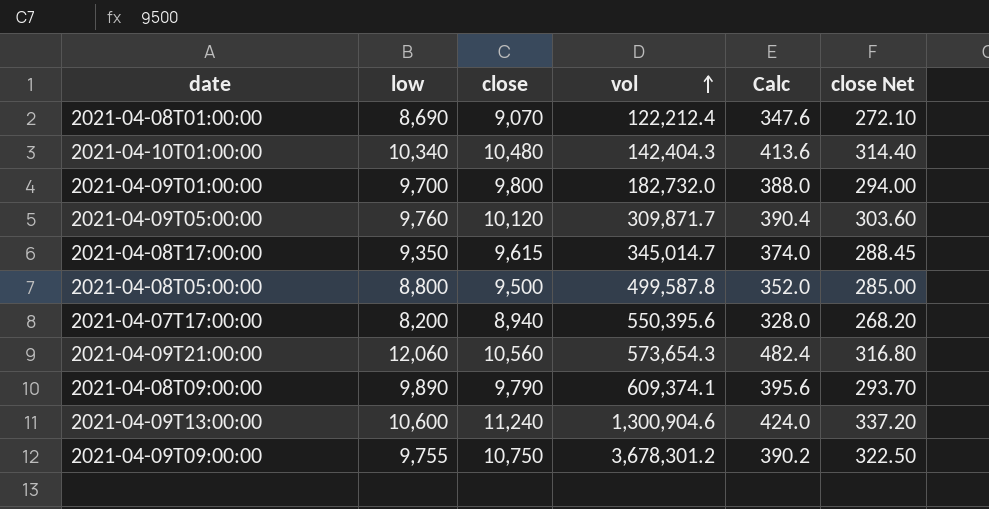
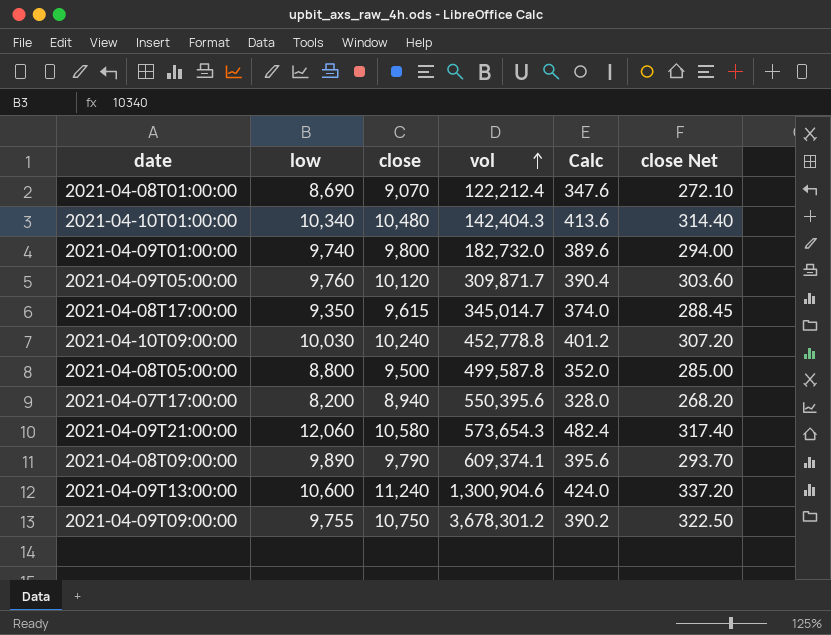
2021-04-09T01:00:00 | low: 9,700 -> 9,740
2021-04-09T01:00:00 | Calc: 388.0 -> 389.6
row 2021-04-10T09:00:00: none -> 10,030 | 10,240 | 452,778.8 | 401.2 | 307.20
2021-04-09T21:00:00 | close: 10,560 -> 10,580
2021-04-09T21:00:00 | close Net: 316.80 -> 317.40

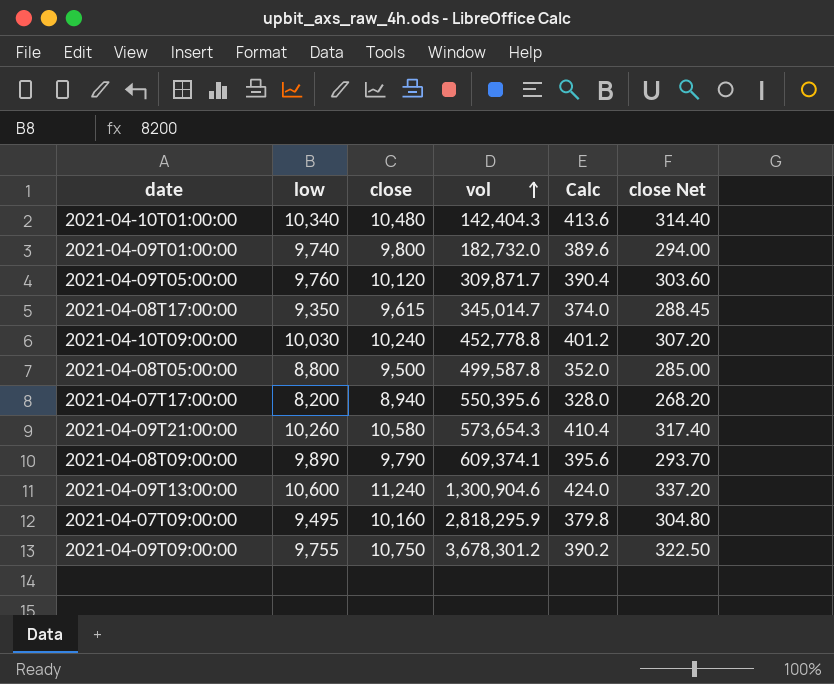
row 2021-04-08T01:00:00: 8,690 | 9,070 | 122,212.4 | 347.6 | 272.10 -> none
2021-04-09T21:00:00 | low: 12,060 -> 10,260
2021-04-09T21:00:00 | Calc: 482.4 -> 410.4
row 2021-04-07T09:00:00: none -> 9,495 | 10,160 | 2,818,295.9 | 379.8 | 304.80

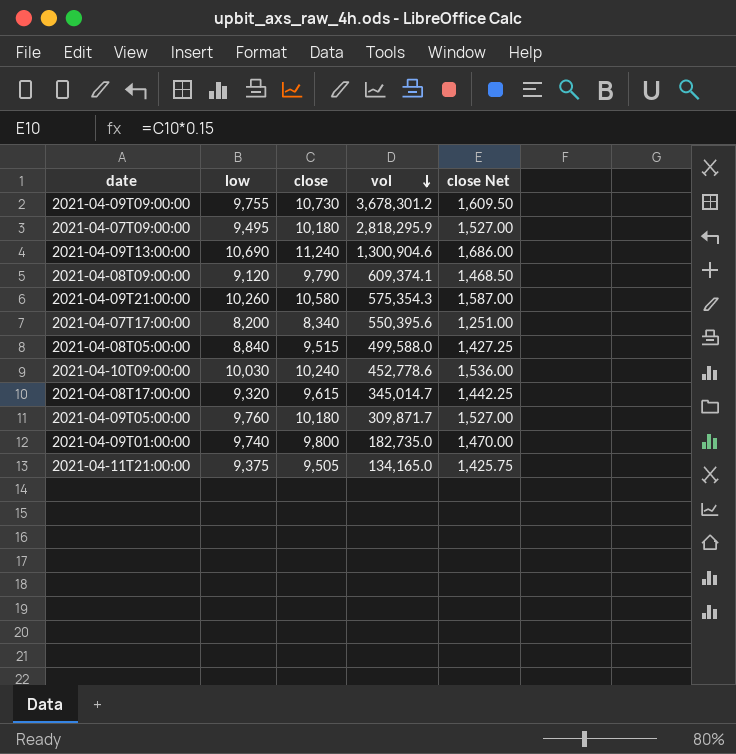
row order: vol ascending -> vol descending
column Calc | formula: [low] * 0.04 -> none
column close Net | formula: [close] * 0.03 -> [close] * 0.15
row 2021-04-10T01:00:00: 10,340 | 10,480 | 142,404.3 | 413.6 | 314.40 -> none
2021-04-09T09:00:00 | close: 10,750 -> 10,730
2021-04-07T09:00:00 | close: 10,160 -> 10,180
2021-04-09T13:00:00 | low: 10,600 -> 10,690
2021-04-08T09:00:00 | low: 9,890 -> 9,120
2021-04-09T21:00:00 | vol: 573,654.3 -> 575,354.3
2021-04-07T17:00:00 | close: 8,940 -> 8,340
2021-04-08T05:00:00 | low: 8,800 -> 8,840
2021-04-08T05:00:00 | close: 9,500 -> 9,515
2021-04-08T05:00:00 | vol: 499,587.8 -> 499,588.0
2021-04-10T09:00:00 | vol: 452,778.8 -> 452,778.6
2021-04-08T17:00:00 | low: 9,350 -> 9,320
2021-04-09T05:00:00 | close: 10,120 -> 10,180
2021-04-09T01:00:00 | vol: 182,732.0 -> 182,735.0
row 2021-04-11T21:00:00: none -> 9,375 | 9,505 | 134,165.0 | 1,425.75

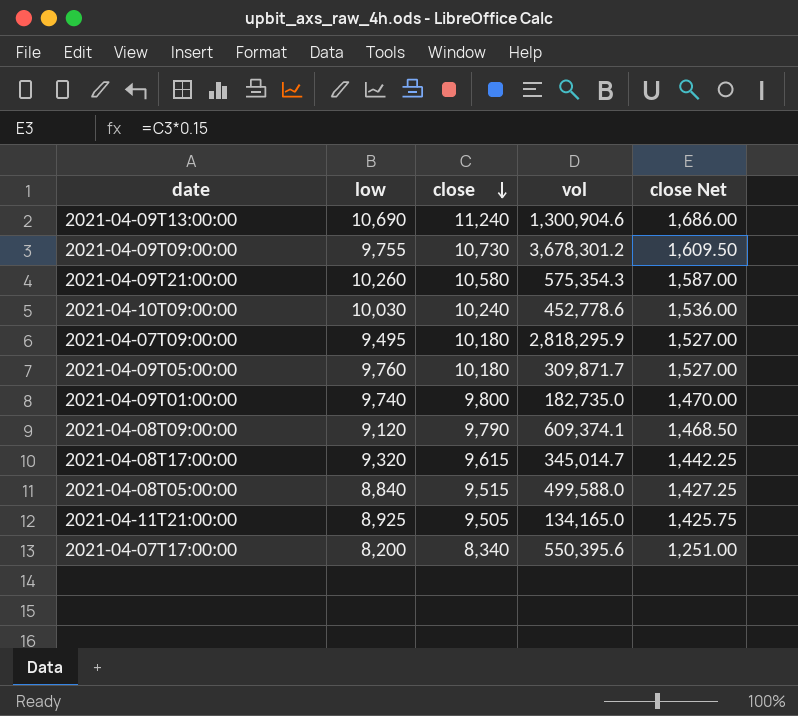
row order: vol descending -> close descending
2021-04-11T21:00:00 | low: 9,375 -> 8,925

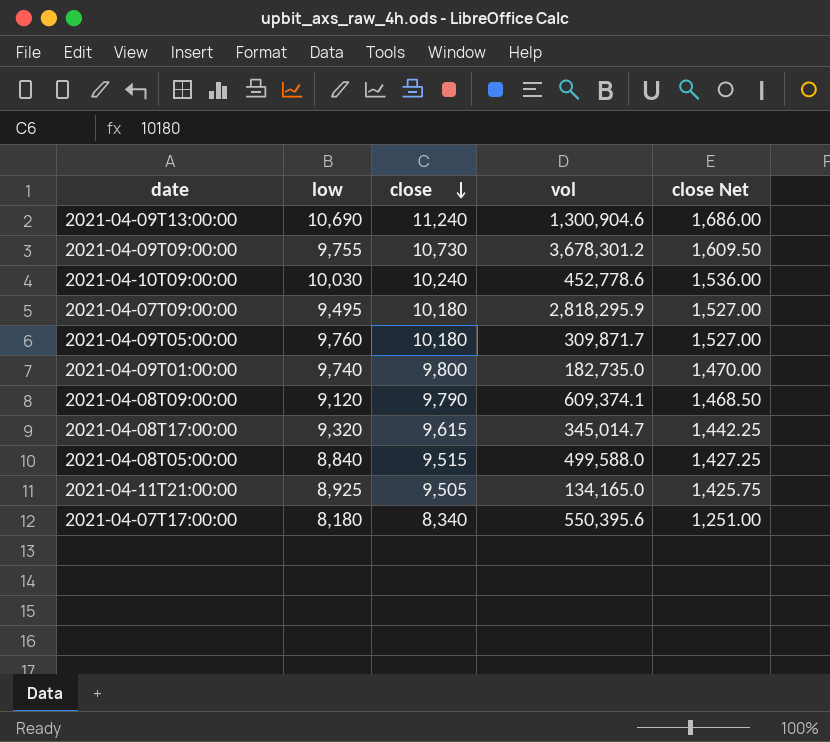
row 2021-04-09T21:00:00: 10,260 | 10,580 | 575,354.3 | 1,587.00 -> none
2021-04-07T17:00:00 | low: 8,200 -> 8,180

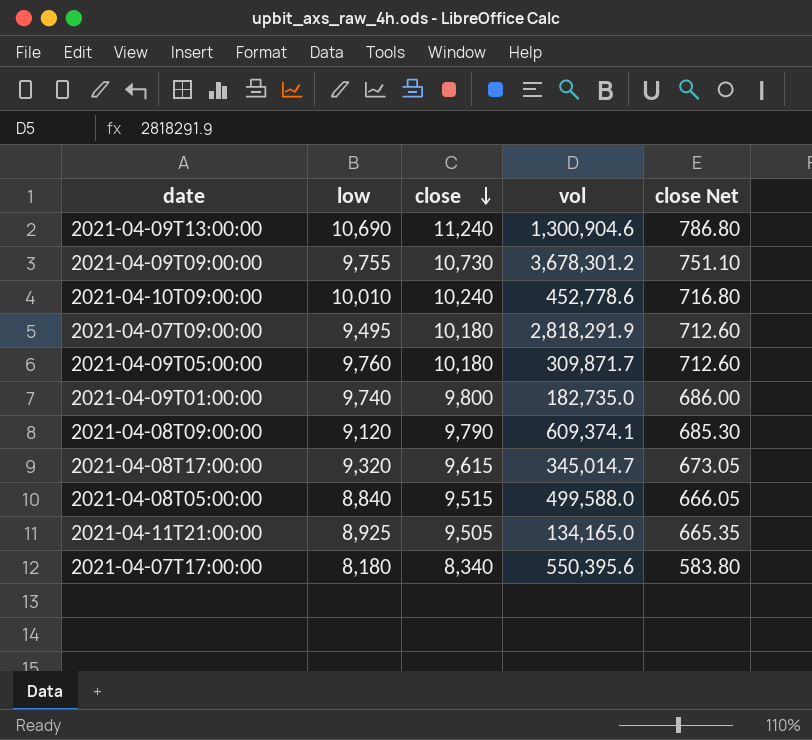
column close Net | formula: [close] * 0.15 -> [close] * 0.07
2021-04-10T09:00:00 | low: 10,030 -> 10,010
2021-04-07T09:00:00 | vol: 2,818,295.9 -> 2,818,291.9

